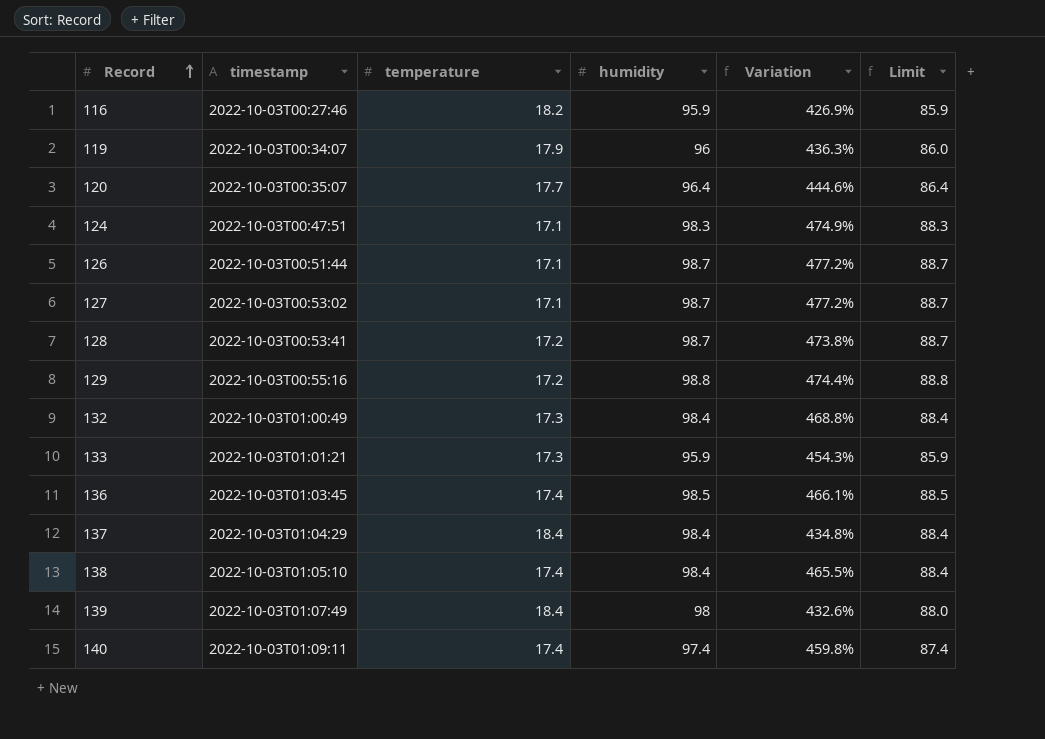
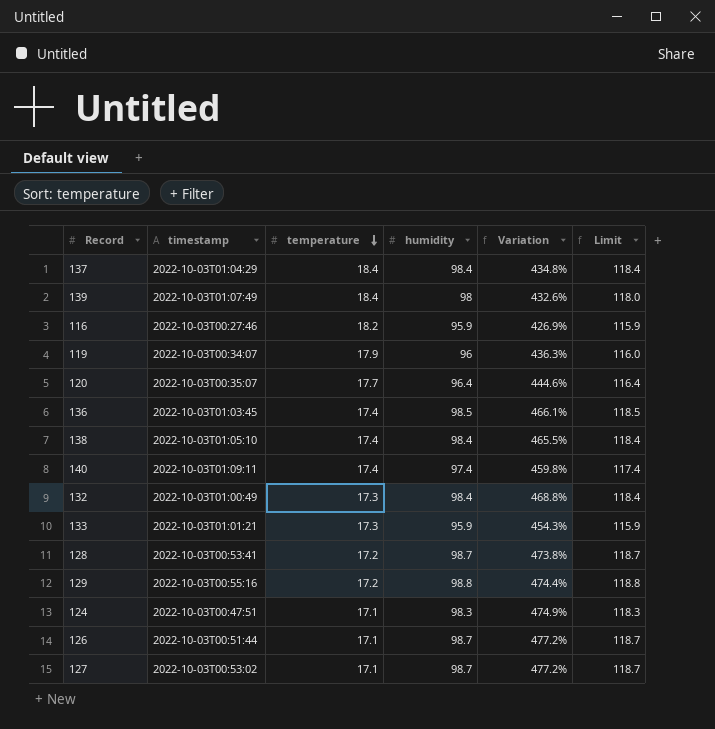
row order: Record ascending -> temperature descending
column Limit | formula: [humidity] - 10 -> [humidity] + 20

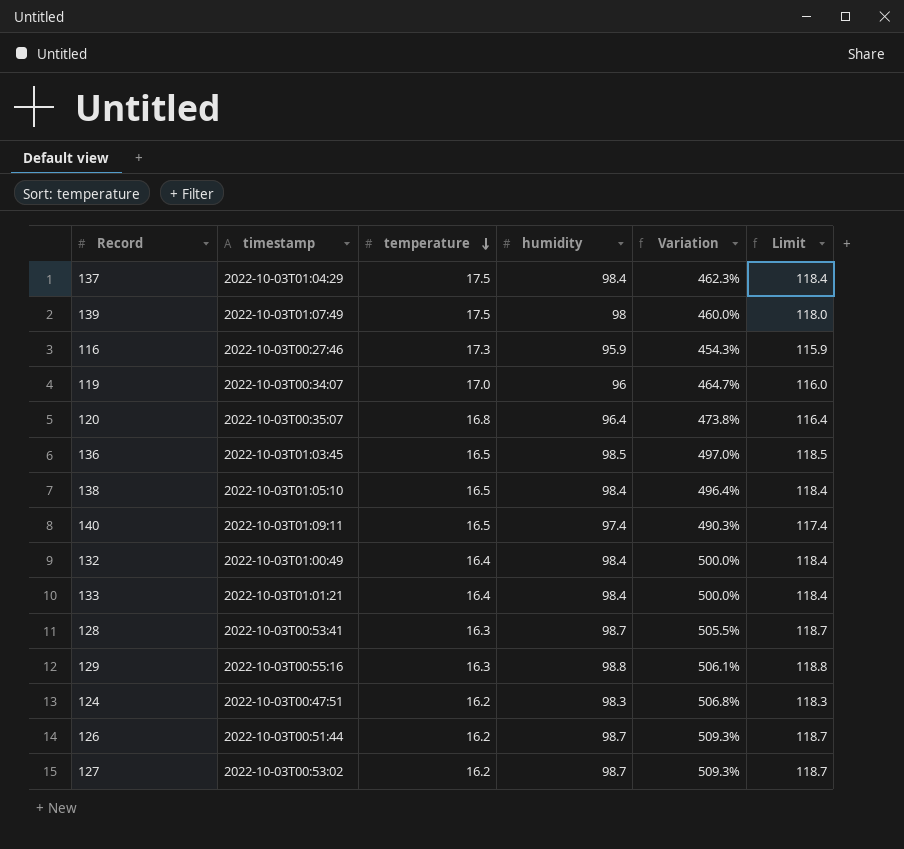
137 | temperature: 18.4 -> 17.5
137 | Variation: 434.8% -> 462.3%
139 | temperature: 18.4 -> 17.5
139 | Variation: 432.6% -> 460.0%
116 | temperature: 18.2 -> 17.3
116 | Variation: 426.9% -> 454.3%
119 | temperature: 17.9 -> 17.0
119 | Variation: 436.3% -> 464.7%
120 | temperature: 17.7 -> 16.8
120 | Variation: 444.6% -> 473.8%
136 | temperature: 17.4 -> 16.5
136 | Variation: 466.1% -> 497.0%
138 | temperature: 17.4 -> 16.5
138 | Variation: 465.5% -> 496.4%
140 | temperature: 17.4 -> 16.5
140 | Variation: 459.8% -> 490.3%
132 | temperature: 17.3 -> 16.4
132 | Variation: 468.8% -> 500.0%
133 | temperature: 17.3 -> 16.4
133 | humidity: 95.9 -> 98.4
133 | Variation: 454.3% -> 500.0%
133 | Limit: 115.9 -> 118.4
128 | temperature: 17.2 -> 16.3
128 | Variation: 473.8% -> 505.5%
129 | temperature: 17.2 -> 16.3
129 | Variation: 474.4% -> 506.1%
124 | temperature: 17.1 -> 16.2
124 | Variation: 474.9% -> 506.8%
126 | temperature: 17.1 -> 16.2
126 | Variation: 477.2% -> 509.3%
127 | temperature: 17.1 -> 16.2
127 | Variation: 477.2% -> 509.3%

